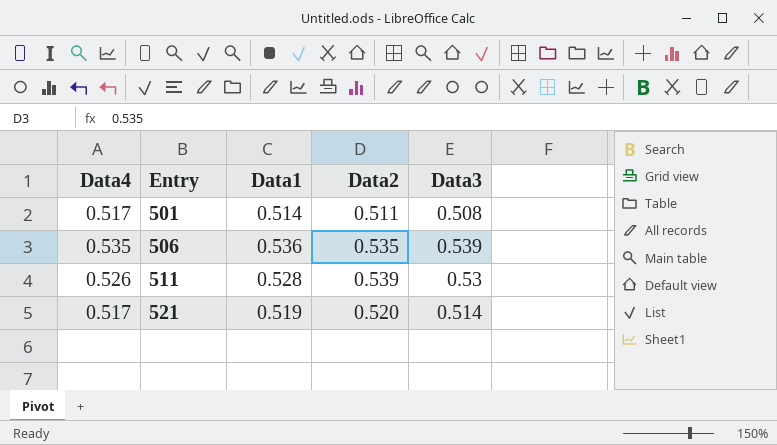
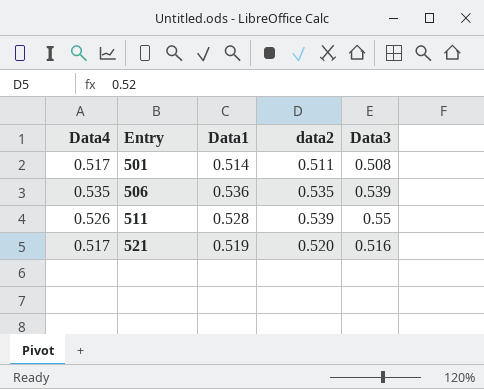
column name: Data2 -> data2
511 | Data3: 0.53 -> 0.55
521 | Data3: 0.514 -> 0.516

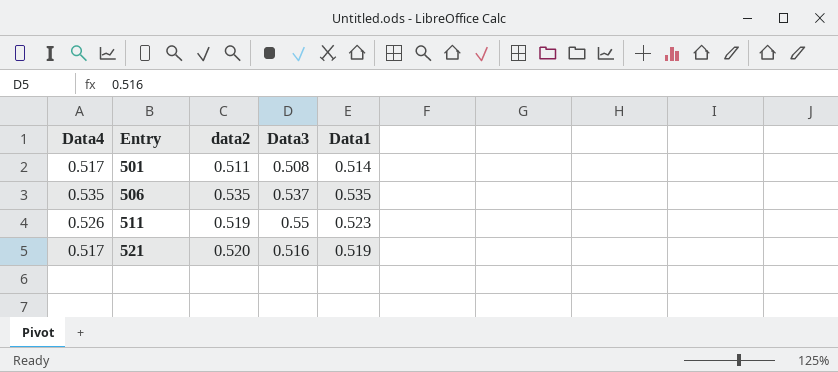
column Data1 | position: 3 -> 5
506 | Data3: 0.539 -> 0.537
506 | Data1: 0.536 -> 0.535
511 | data2: 0.539 -> 0.519
511 | Data1: 0.528 -> 0.523

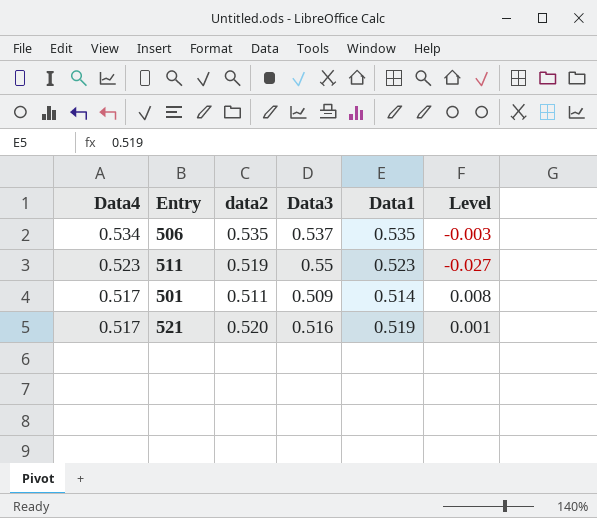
row order: Entry ascending -> Data4 descending
column Level | formula: none -> [Data4] - [Data3]
506 | Data4: 0.535 -> 0.534
511 | Data4: 0.526 -> 0.523
501 | Data3: 0.508 -> 0.509

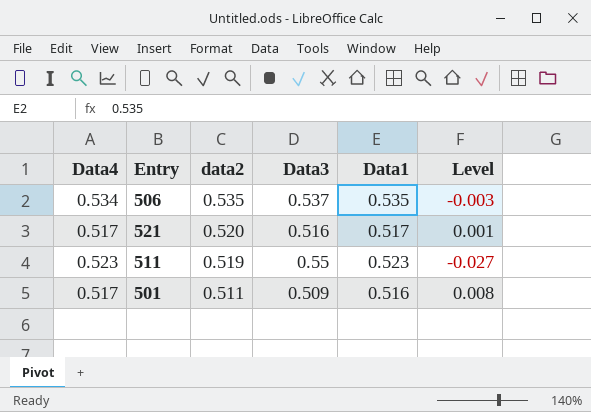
row order: Data4 descending -> data2 descending
521 | Data1: 0.519 -> 0.517
501 | Data1: 0.514 -> 0.516

